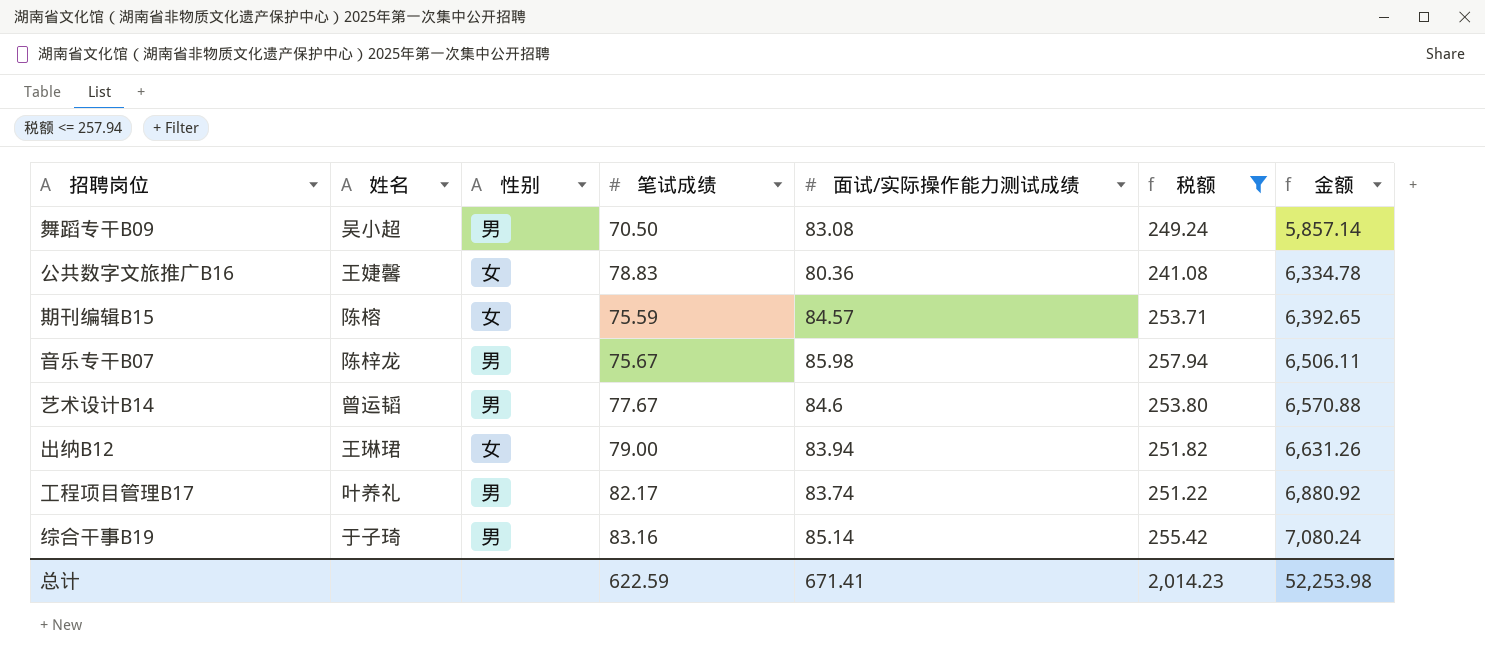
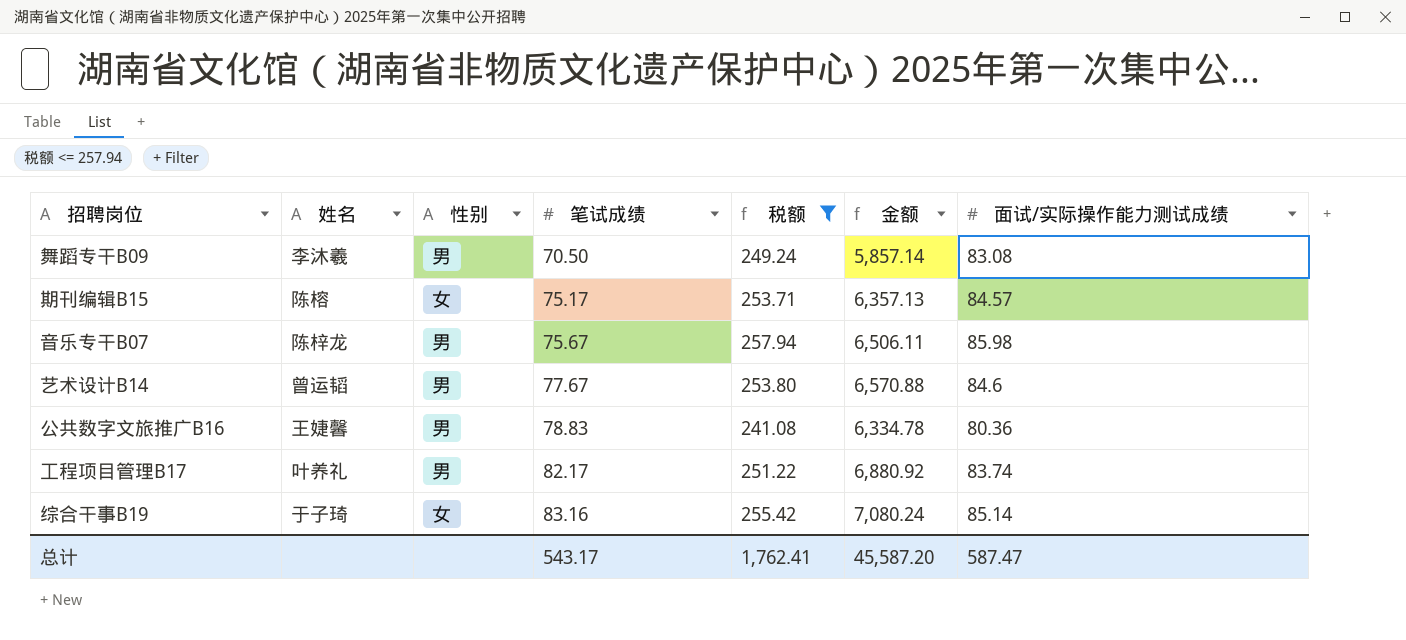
row order: 金额 ascending -> 笔试成绩 ascending
column 面试/实际操作能力测试成绩 | position: 5 -> 7
row 出纳B12: 王琳珺 | 女 | 79.00 | 83.94 | 251.82 | 6,631.26 -> none
舞蹈专干B09 | 姓名: 吴小超 -> 李沐羲
期刊编辑B15 | 笔试成绩: 75.59 -> 75.17
期刊编辑B15 | 金额: 6,392.65 -> 6,357.13
公共数字文旅推广B16 | 性别: 女 -> 男
综合干事B19 | 性别: 男 -> 女
总计 | 笔试成绩: 622.59 -> 543.17
总计 | 税额: 2,014.23 -> 1,762.41
总计 | 金额: 52,253.98 -> 45,587.20
总计 | 面试/实际操作能力测试成绩: 671.41 -> 587.47

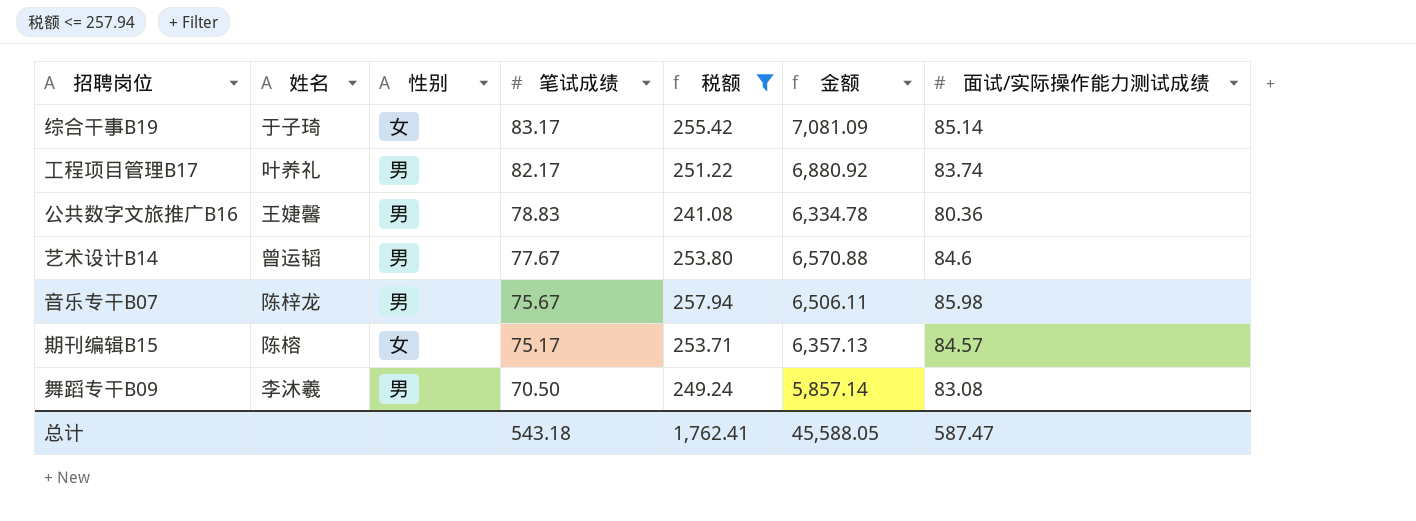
row order: 笔试成绩 ascending -> 笔试成绩 descending
综合干事B19 | 笔试成绩: 83.16 -> 83.17
综合干事B19 | 金额: 7,080.24 -> 7,081.09
总计 | 笔试成绩: 543.17 -> 543.18
总计 | 金额: 45,587.20 -> 45,588.05

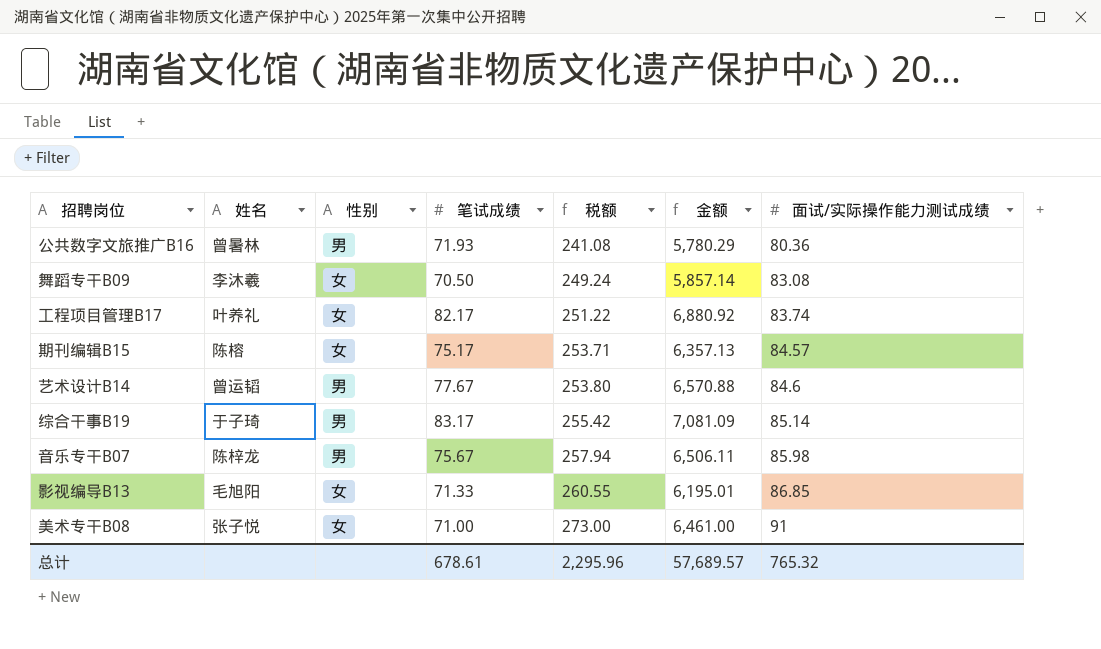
filter: 税额 <= 257.94 -> none
row order: 笔试成绩 descending -> 税额 ascending
公共数字文旅推广B16 | 姓名: 王婕馨 -> 曾暑林
公共数字文旅推广B16 | 笔试成绩: 78.83 -> 71.93
公共数字文旅推广B16 | 金额: 6,334.78 -> 5,780.29
舞蹈专干B09 | 性别: 男 -> 女
工程项目管理B17 | 性别: 男 -> 女
综合干事B19 | 性别: 女 -> 男
总计 | 笔试成绩: 543.18 -> 678.61
总计 | 税额: 1,762.41 -> 2,295.96
总计 | 金额: 45,588.05 -> 57,689.57
总计 | 面试/实际操作能力测试成绩: 587.47 -> 765.32

